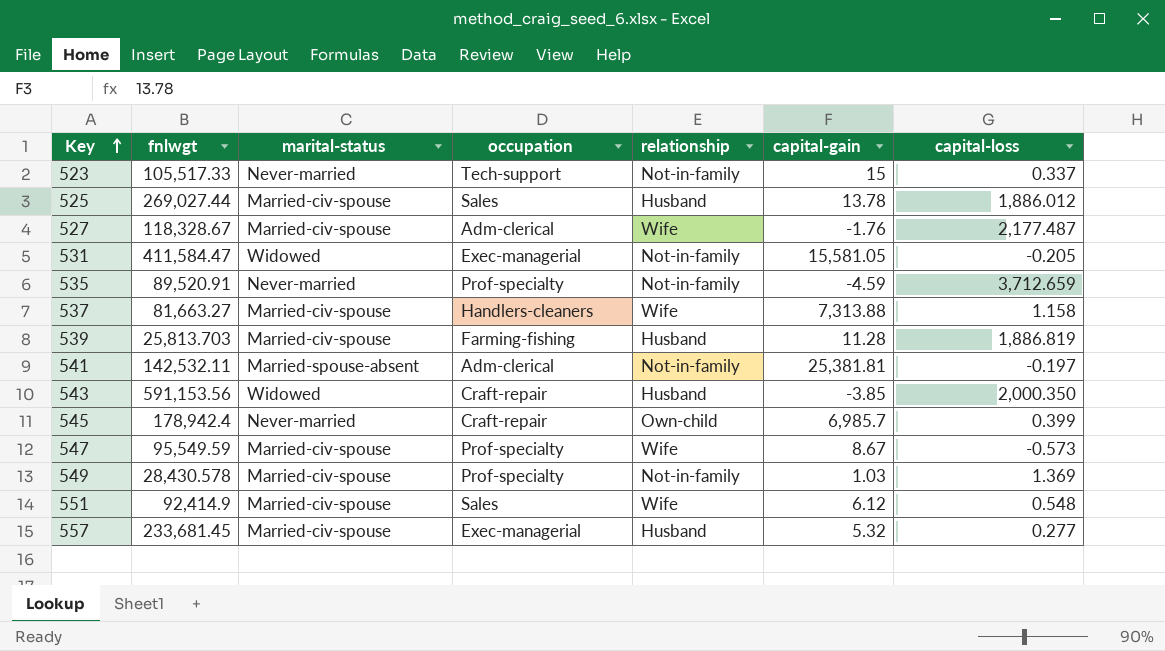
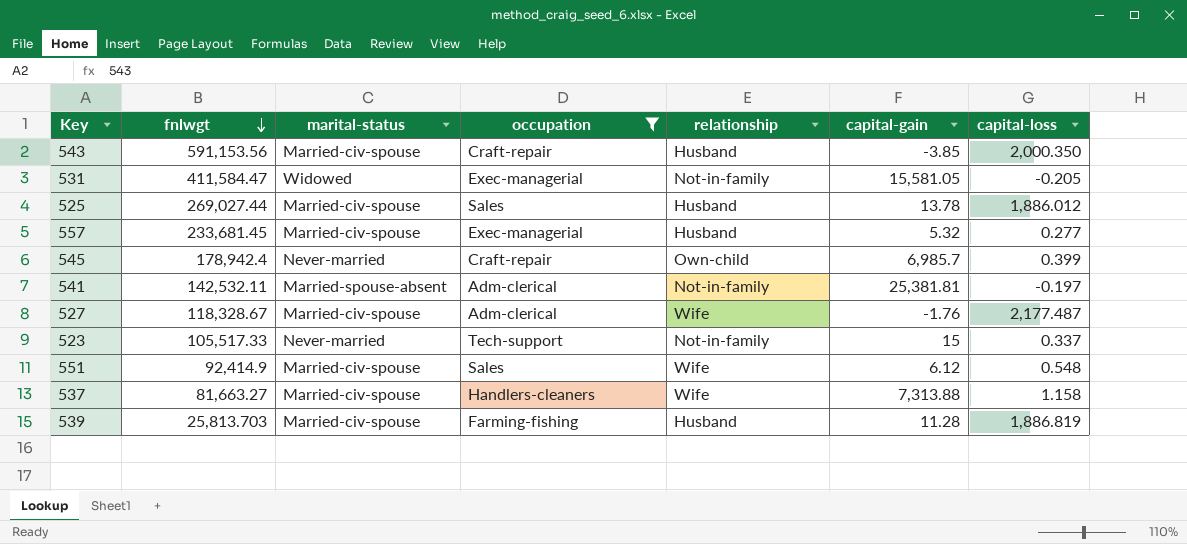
filter: none -> occupation != Prof-specialty
row order: Key ascending -> fnlwgt descending
543 | marital-status: Widowed -> Married-civ-spouse

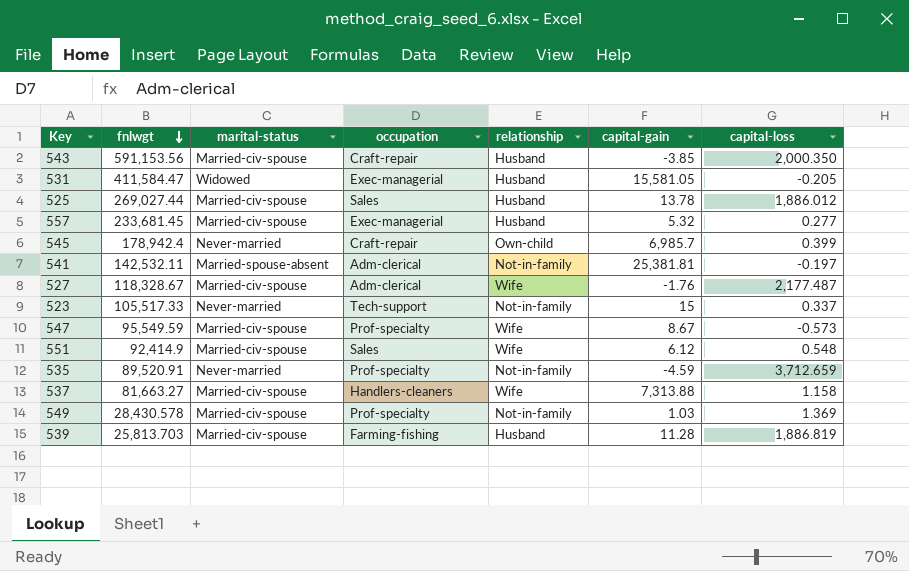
filter: occupation != Prof-specialty -> none
531 | relationship: Not-in-family -> Husband

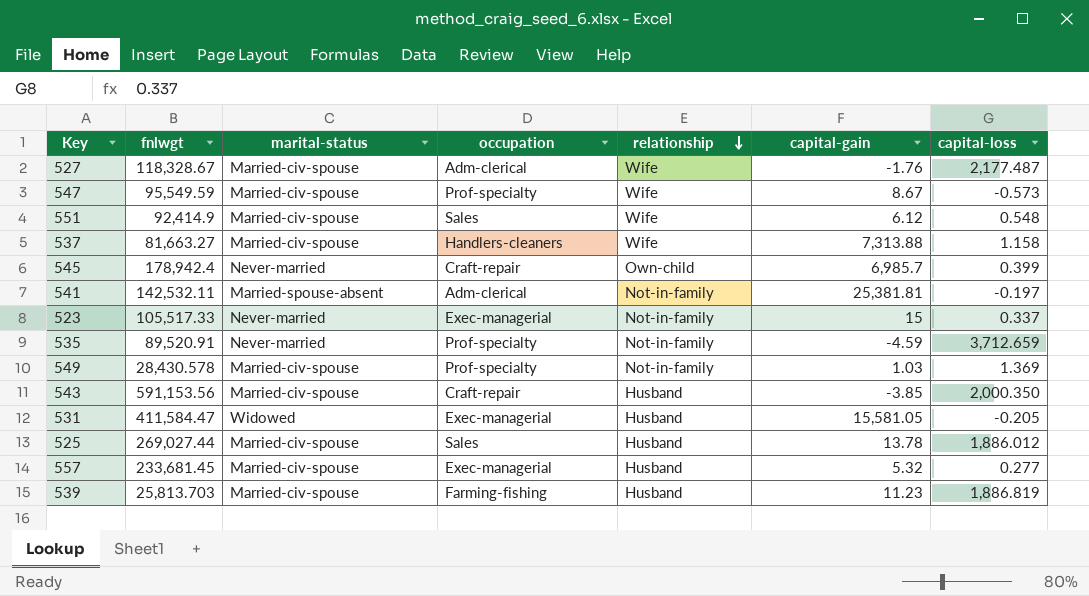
row order: fnlwgt descending -> relationship descending
523 | occupation: Tech-support -> Exec-managerial
539 | capital-gain: 11.28 -> 11.23

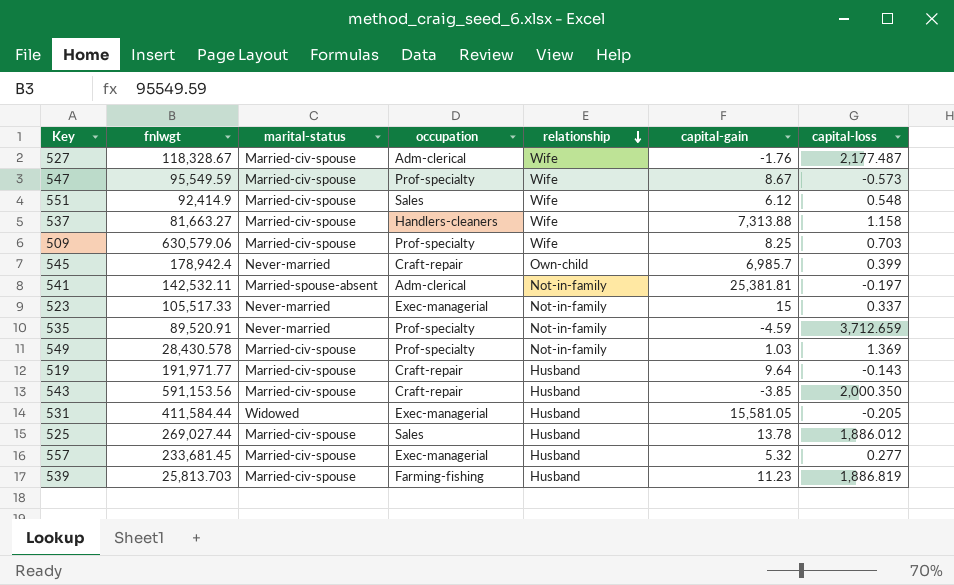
row 509: none -> 630,579.06 | Married-civ-spouse | Prof-specialty | Wife | 8.25 | 0.703
row 519: none -> 191,971.77 | Married-civ-spouse | Craft-repair | Husband | 9.64 | -0.143
531 | fnlwgt: 411,584.47 -> 411,584.44

